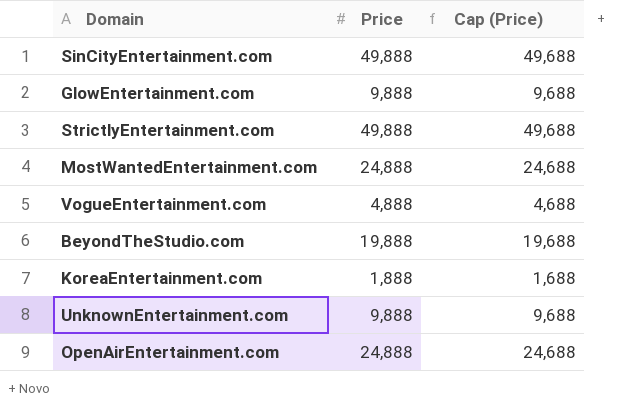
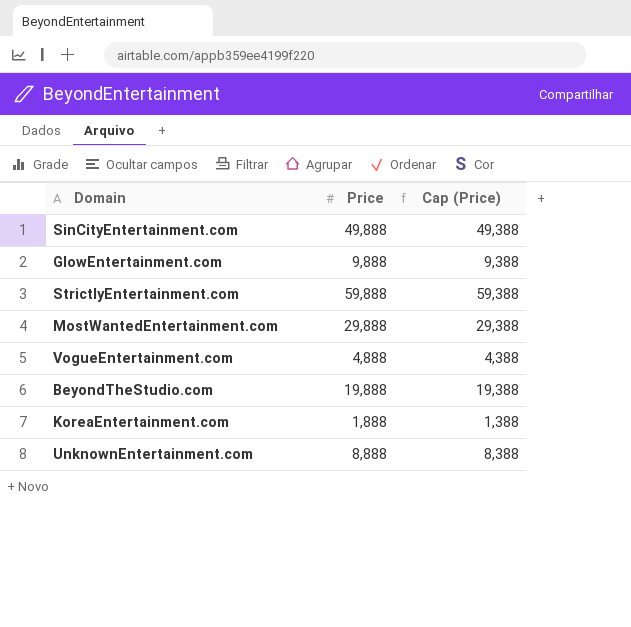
column Cap (Price) | formula: [Price] - 200 -> [Price] - 500
row OpenAirEntertainment.com: 24,888 | 24,688 -> none
StrictlyEntertainment.com | Price: 49,888 -> 59,888
MostWantedEntertainment.com | Price: 24,888 -> 29,888
UnknownEntertainment.com | Price: 9,888 -> 8,888

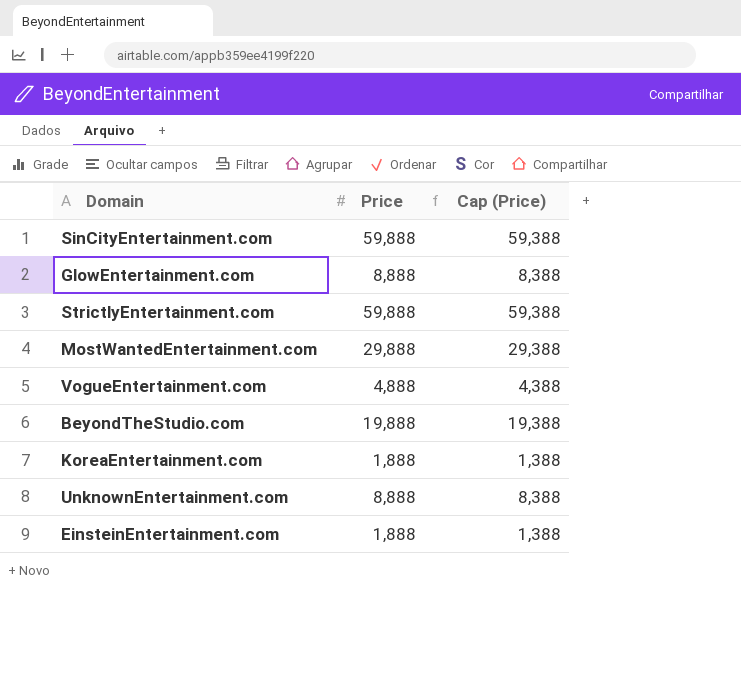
SinCityEntertainment.com | Price: 49,888 -> 59,888
SinCityEntertainment.com | Cap (Price): 49,388 -> 59,388
GlowEntertainment.com | Price: 9,888 -> 8,888
GlowEntertainment.com | Cap (Price): 9,388 -> 8,388
row EinsteinEntertainment.com: none -> 1,888 | 1,388

